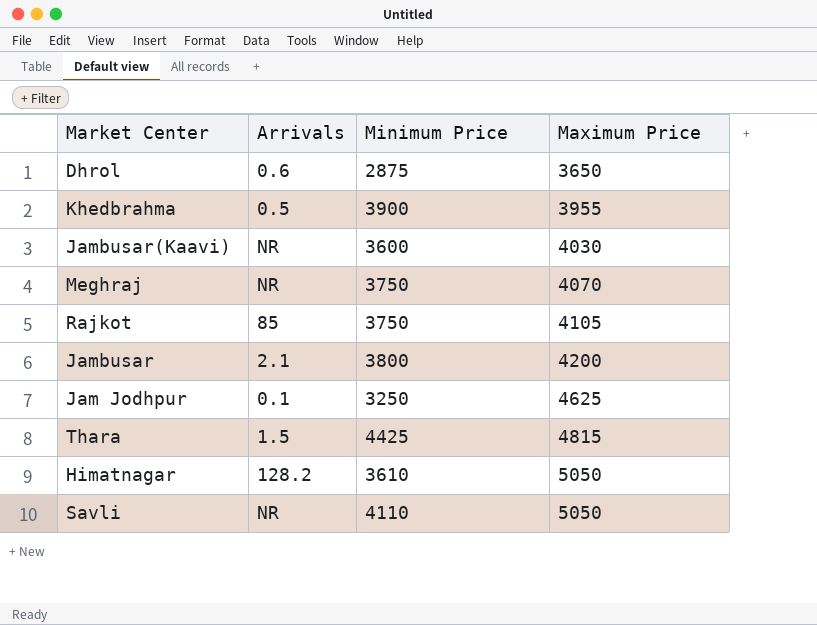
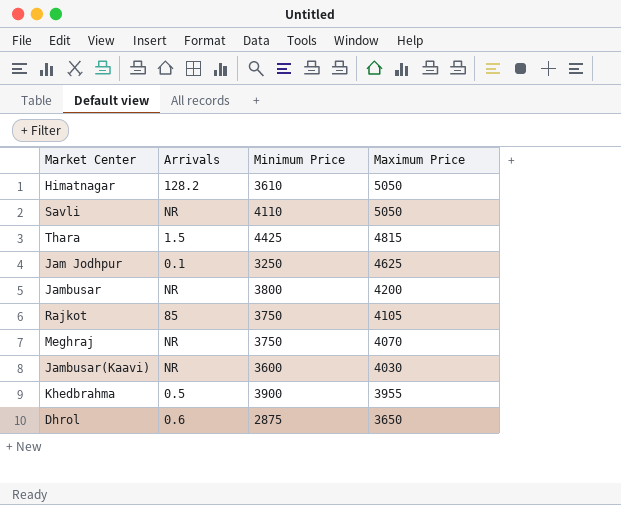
row order: Maximum Price ascending -> Maximum Price descending
Jambusar | Arrivals: 2.1 -> NR

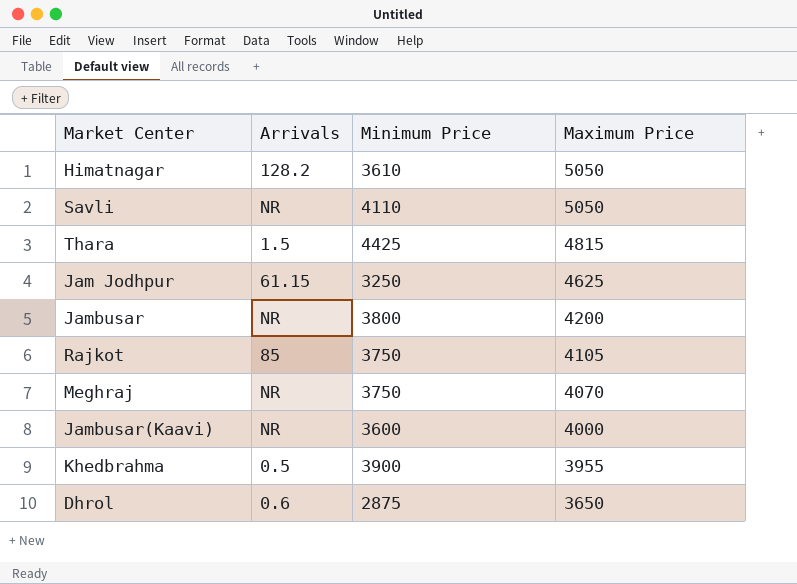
Jam Jodhpur | Arrivals: 0.1 -> 61.15
Jambusar(Kaavi) | Maximum Price: 4030 -> 4000

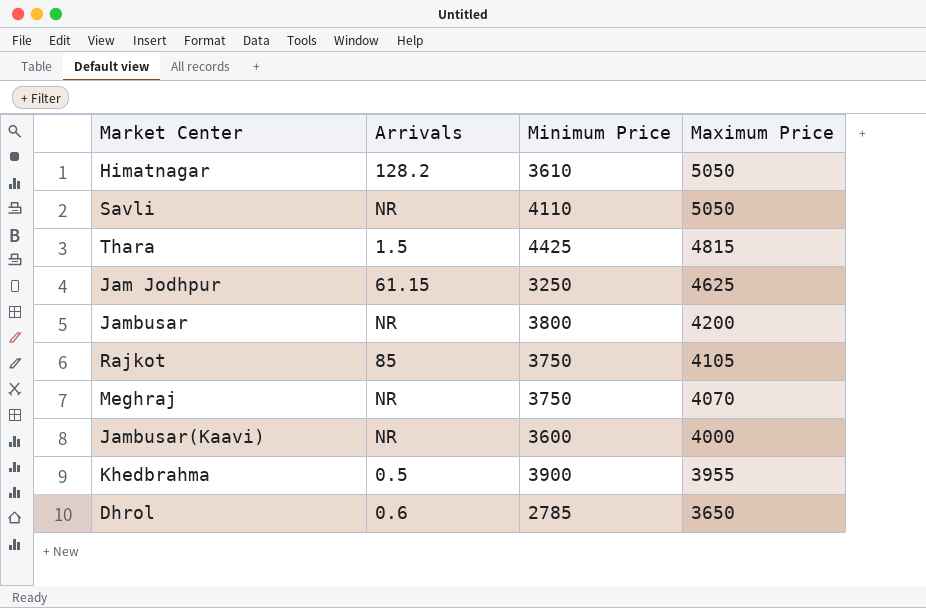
Dhrol | Minimum Price: 2875 -> 2785

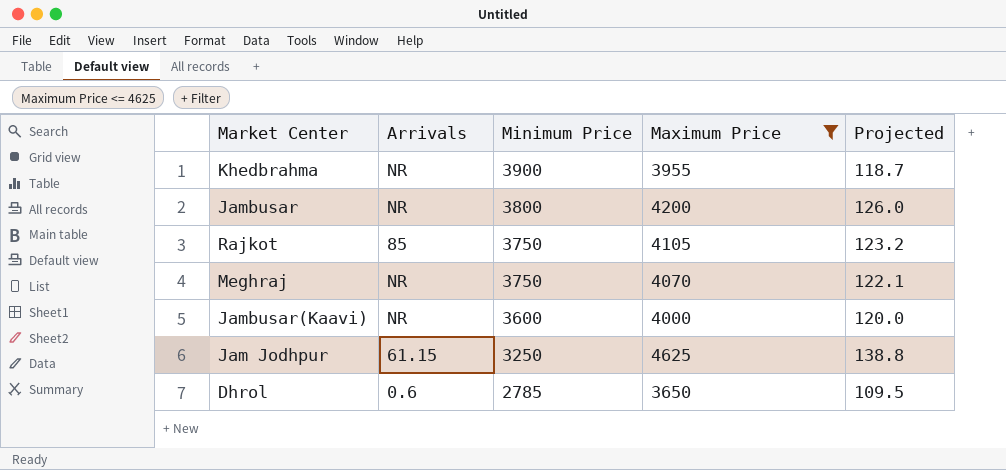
filter: none -> Maximum Price <= 4625
row order: Maximum Price descending -> Minimum Price descending
column Projected | formula: none -> [Maximum Price] * 0.03
Khedbrahma | Arrivals: 0.5 -> NR

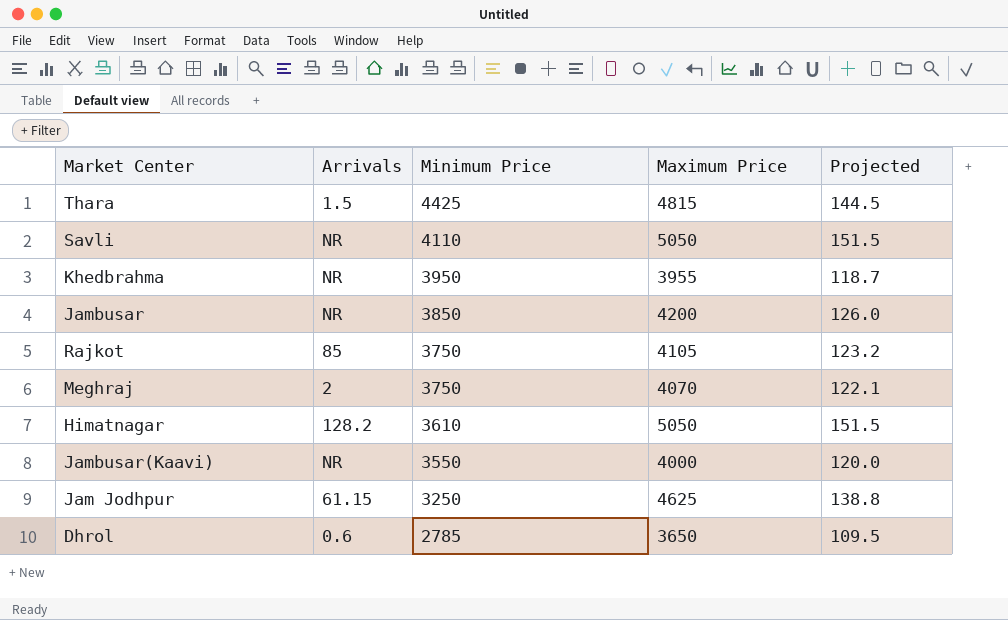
filter: Maximum Price <= 4625 -> none
Khedbrahma | Minimum Price: 3900 -> 3950
Jambusar | Minimum Price: 3800 -> 3850
Meghraj | Arrivals: NR -> 2
Jambusar(Kaavi) | Minimum Price: 3600 -> 3550

